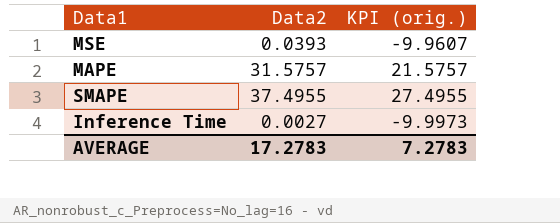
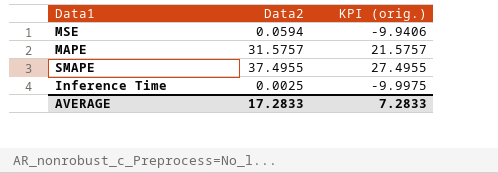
MSE | Data2: 0.0393 -> 0.0594
MSE | KPI (orig.): -9.9607 -> -9.9406
Inference Time | Data2: 0.0027 -> 0.0025
Inference Time | KPI (orig.): -9.9973 -> -9.9975
AVERAGE | Data2: 17.2783 -> 17.2833
AVERAGE | KPI (orig.): 7.2783 -> 7.2833

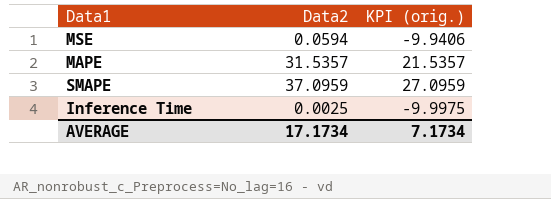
MAPE | Data2: 31.5757 -> 31.5357
MAPE | KPI (orig.): 21.5757 -> 21.5357
SMAPE | Data2: 37.4955 -> 37.0959
SMAPE | KPI (orig.): 27.4955 -> 27.0959
AVERAGE | Data2: 17.2833 -> 17.1734
AVERAGE | KPI (orig.): 7.2833 -> 7.1734

